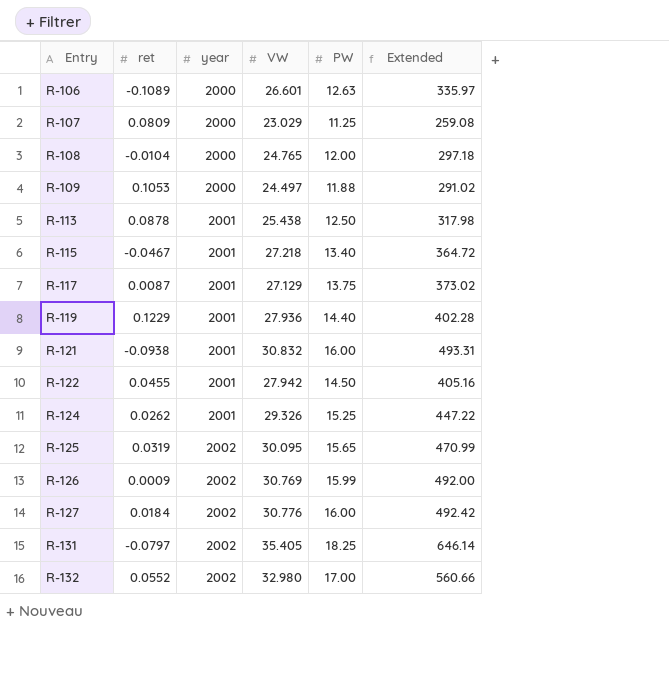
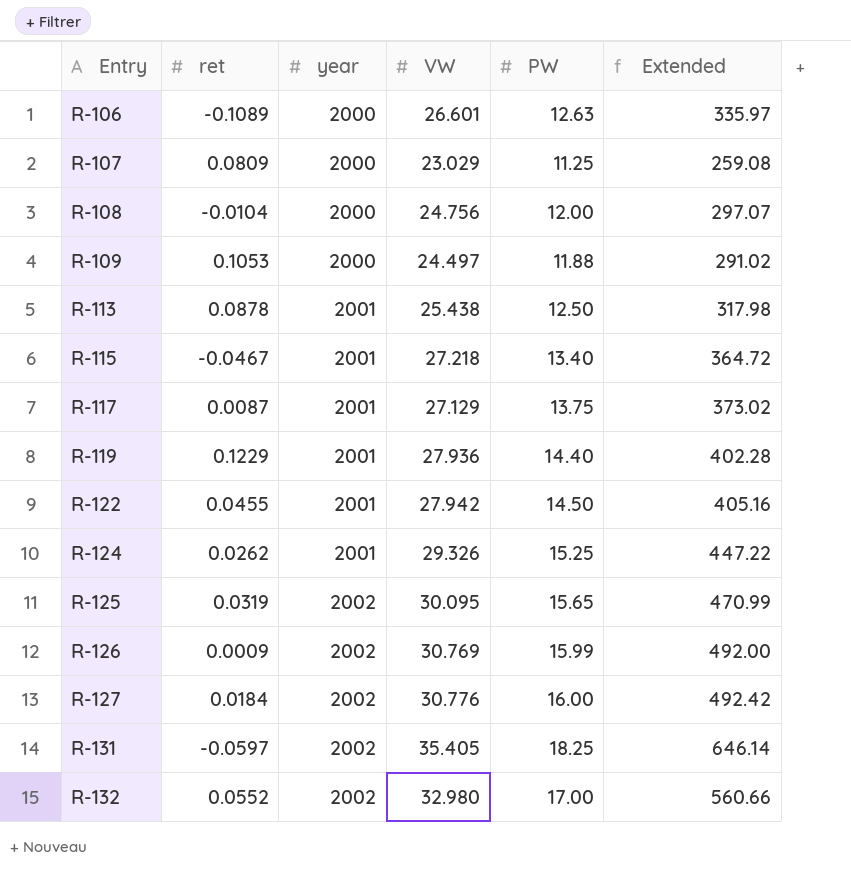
row R-121: -0.0938 | 2001 | 30.832 | 16.00 | 493.31 -> none
R-108 | VW: 24.765 -> 24.756
R-108 | Extended: 297.18 -> 297.07
R-131 | ret: -0.0797 -> -0.0597

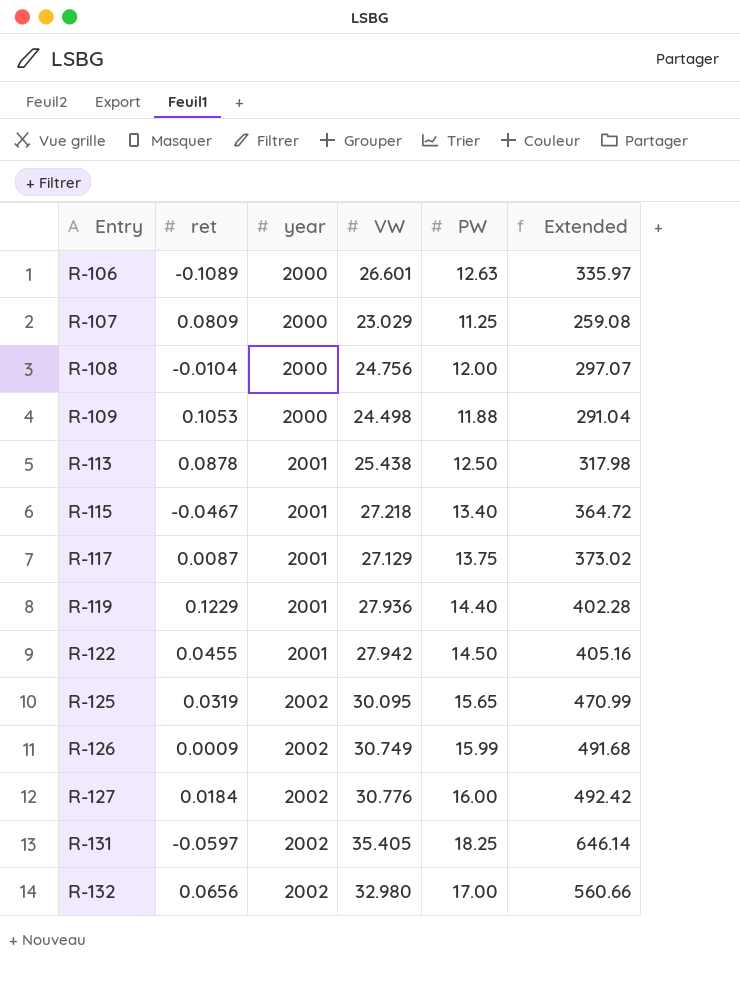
row R-124: 0.0262 | 2001 | 29.326 | 15.25 | 447.22 -> none
R-109 | VW: 24.497 -> 24.498
R-109 | Extended: 291.02 -> 291.04
R-126 | VW: 30.769 -> 30.749
R-126 | Extended: 492.00 -> 491.68
R-132 | ret: 0.0552 -> 0.0656

